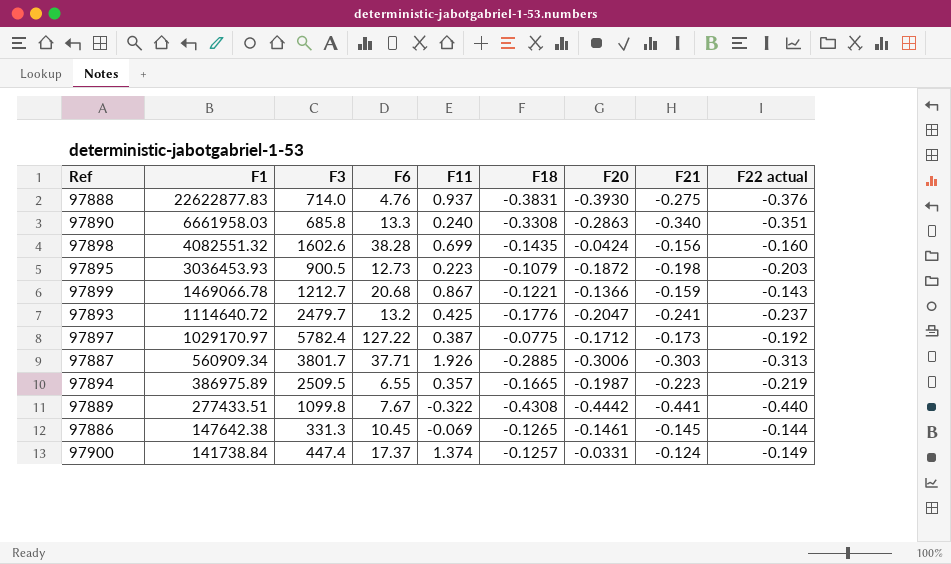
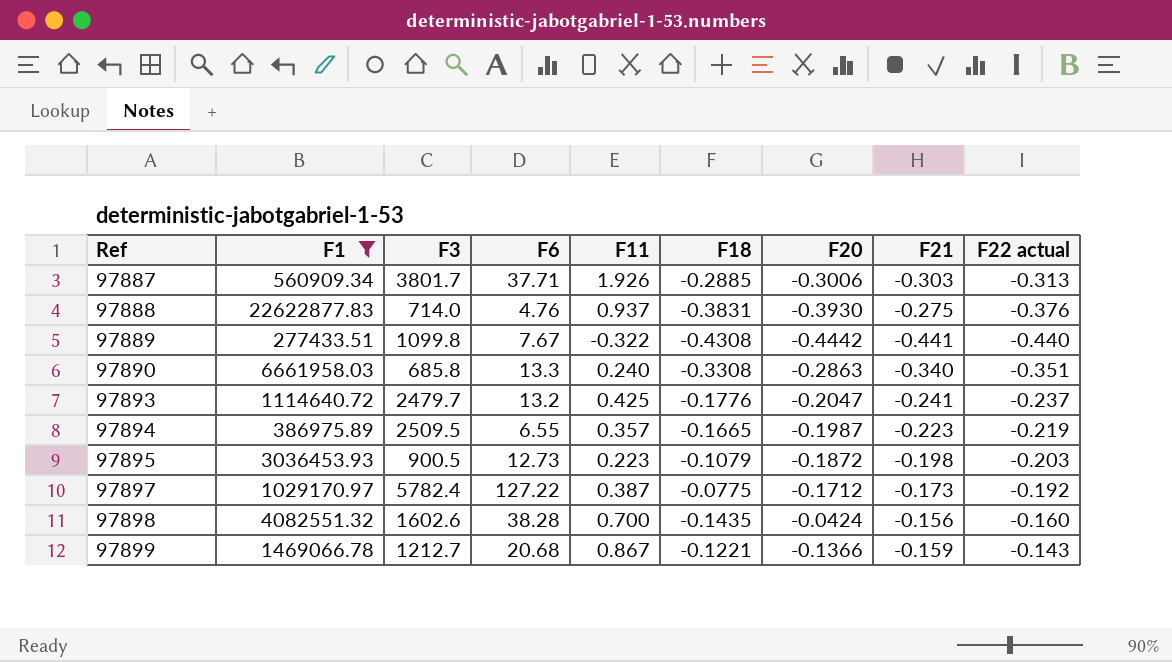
filter: none -> F1 >= 277433.51
row order: F1 descending -> Ref ascending
97898 | F11: 0.699 -> 0.700

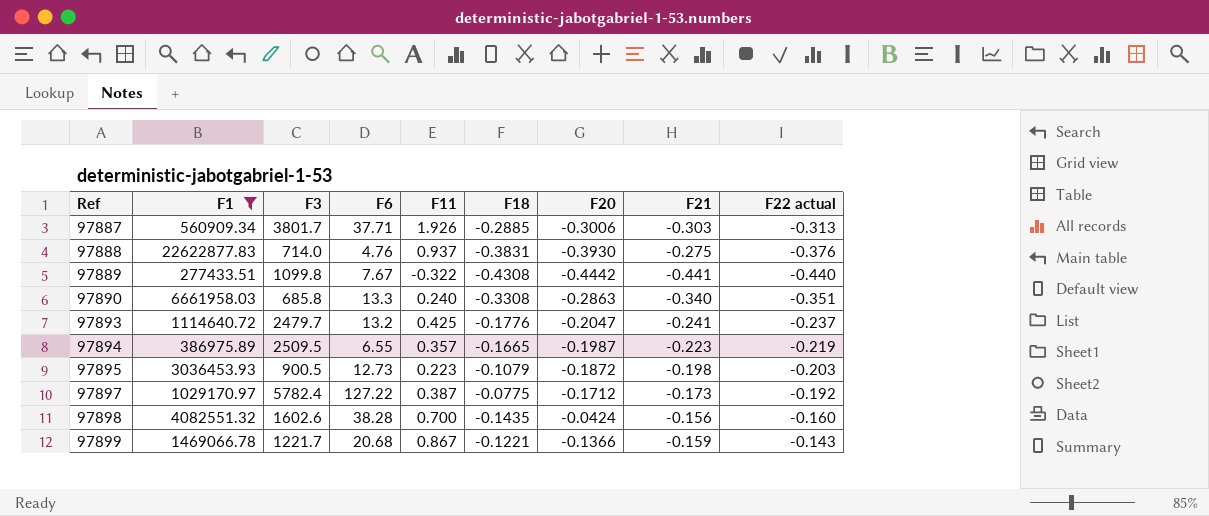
97899 | F3: 1212.7 -> 1221.7

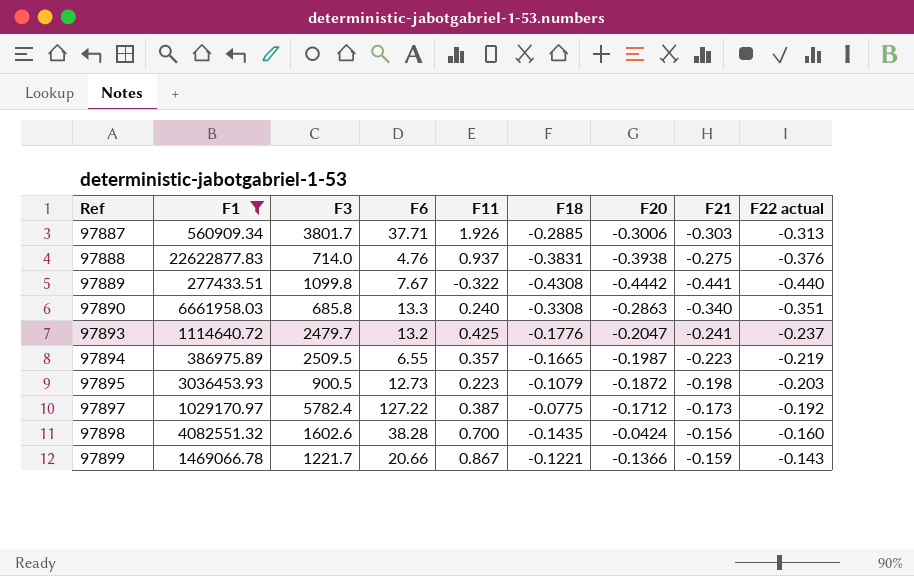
97888 | F20: -0.3930 -> -0.3938
97899 | F6: 20.68 -> 20.66

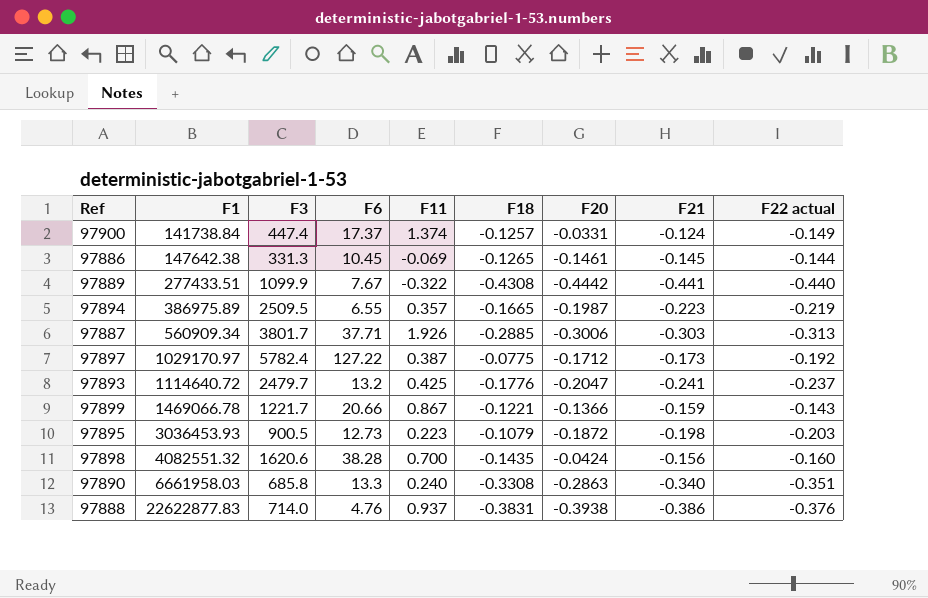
filter: F1 >= 277433.51 -> none
row order: Ref ascending -> F1 ascending
97889 | F3: 1099.8 -> 1099.9
97898 | F3: 1602.6 -> 1620.6
97888 | F21: -0.275 -> -0.386

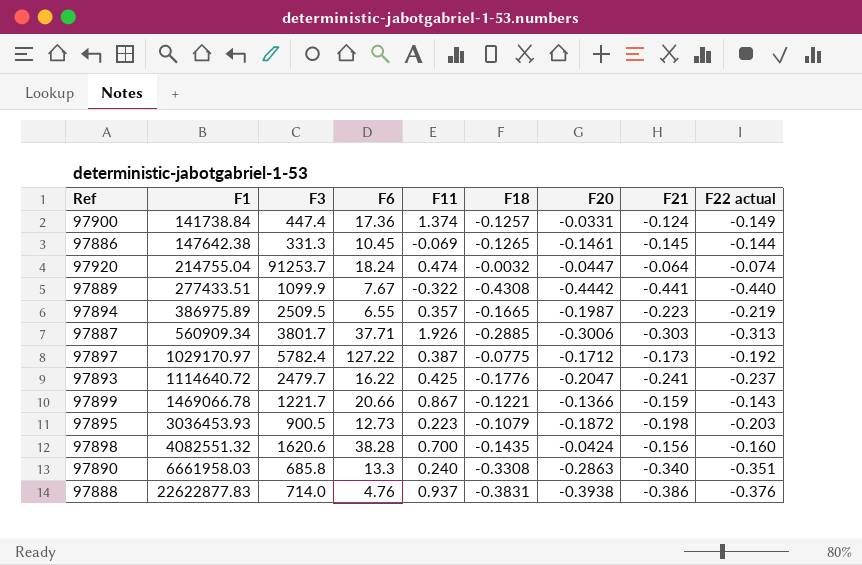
97900 | F6: 17.37 -> 17.36
row 97920: none -> 214755.04 | 91253.7 | 18.24 | 0.474 | -0.0032 | -0.0447 | -0.064 | -0.074
97893 | F6: 13.2 -> 16.22

